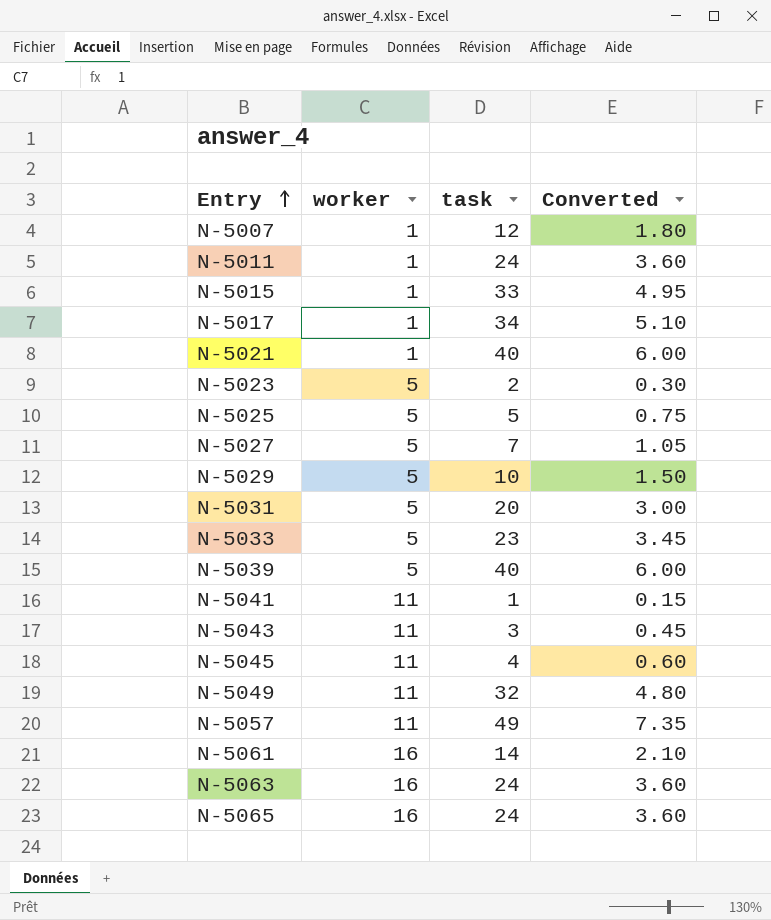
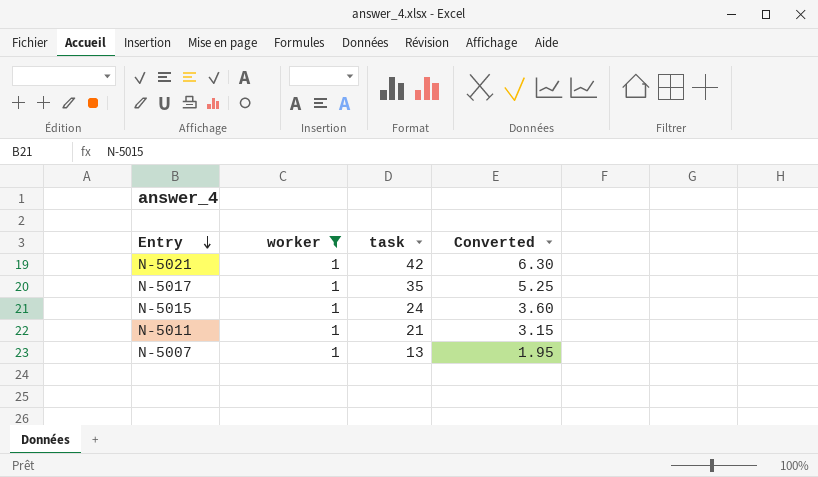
filter: none -> worker = 1
row order: Entry ascending -> Entry descending
N-5021 | task: 40 -> 42
N-5021 | Converted: 6.00 -> 6.30
N-5017 | task: 34 -> 35
N-5017 | Converted: 5.10 -> 5.25
N-5015 | task: 33 -> 24
N-5015 | Converted: 4.95 -> 3.60
N-5011 | task: 24 -> 21
N-5011 | Converted: 3.60 -> 3.15
N-5007 | task: 12 -> 13
N-5007 | Converted: 1.80 -> 1.95

